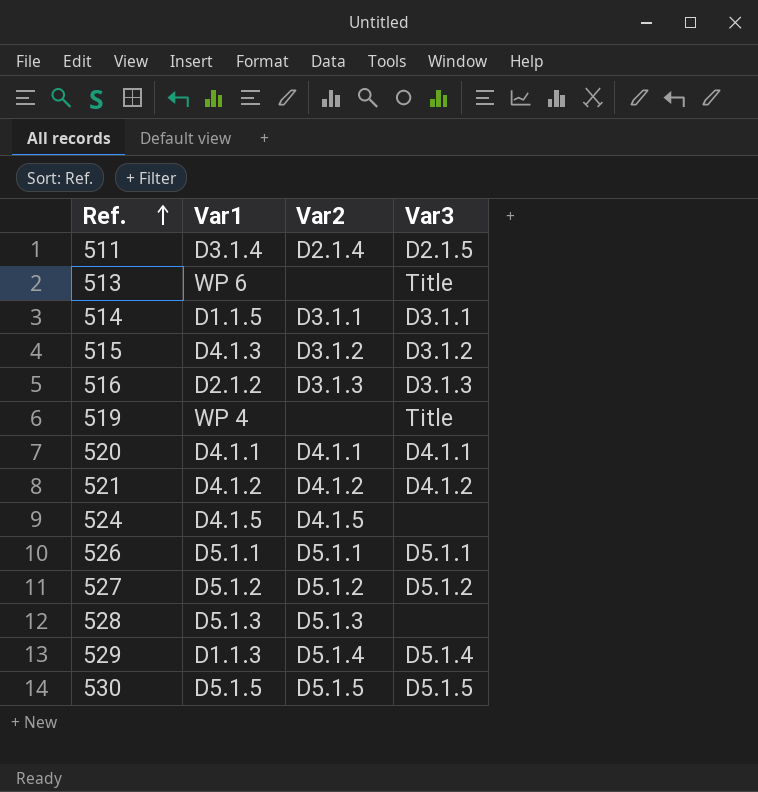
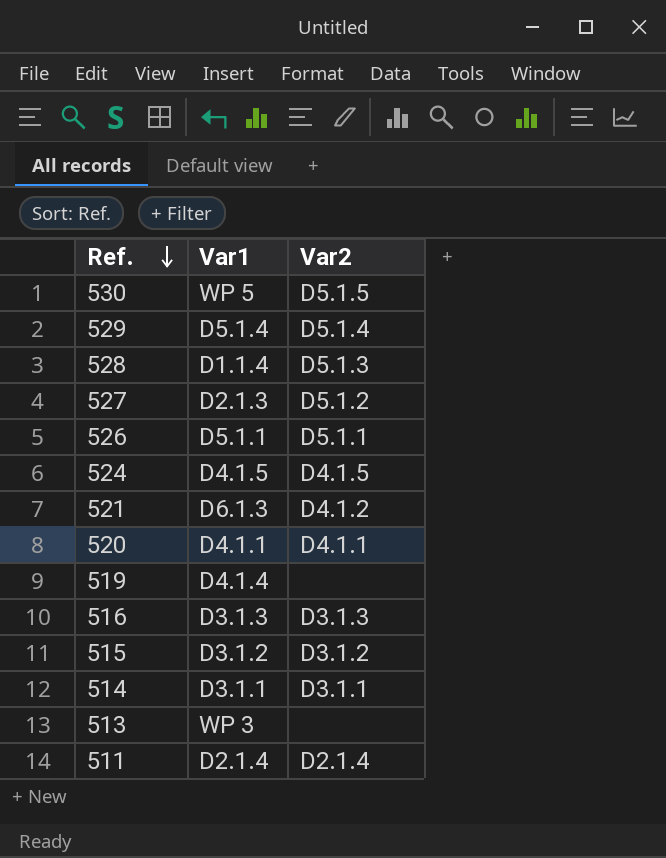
row order: Ref. ascending -> Ref. descending
column Var3 | position: 4 -> none
530 | Var1: D5.1.5 -> WP 5
529 | Var1: D1.1.3 -> D5.1.4
528 | Var1: D5.1.3 -> D1.1.4
527 | Var1: D5.1.2 -> D2.1.3
521 | Var1: D4.1.2 -> D6.1.3
519 | Var1: WP 4 -> D4.1.4
516 | Var1: D2.1.2 -> D3.1.3
515 | Var1: D4.1.3 -> D3.1.2
514 | Var1: D1.1.5 -> D3.1.1
513 | Var1: WP 6 -> WP 3
511 | Var1: D3.1.4 -> D2.1.4

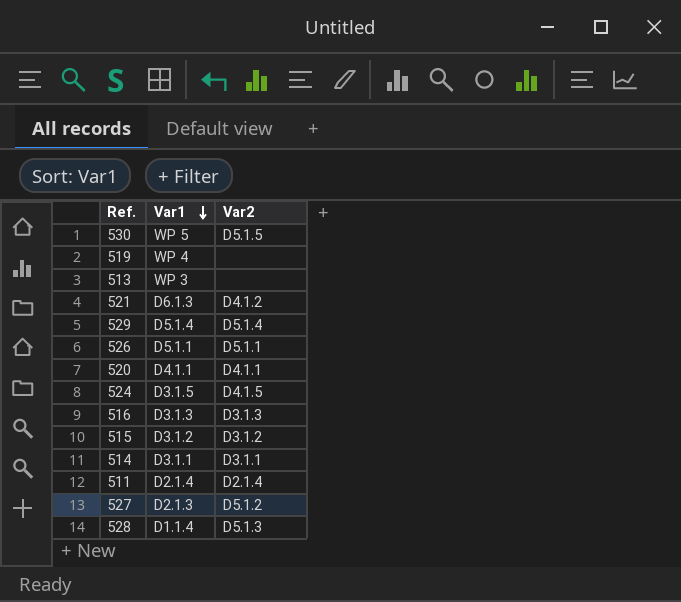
row order: Ref. descending -> Var1 descending
519 | Var1: D4.1.4 -> WP 4
524 | Var1: D4.1.5 -> D3.1.5

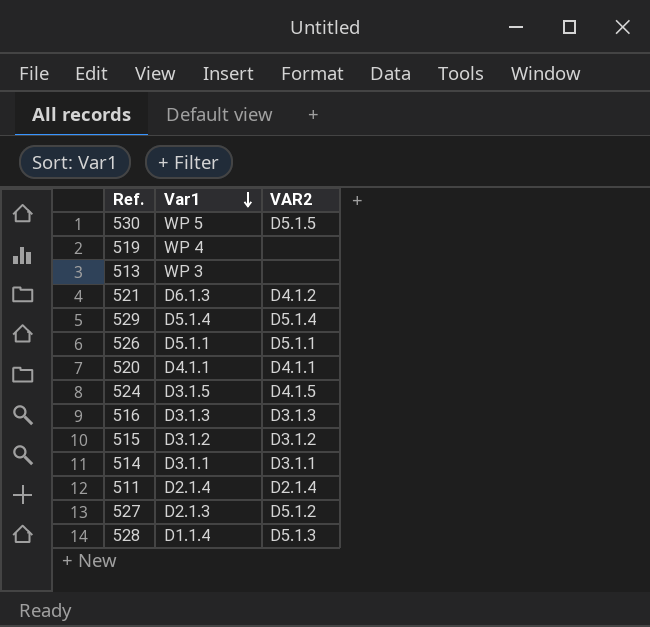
column name: Var2 -> VAR2

